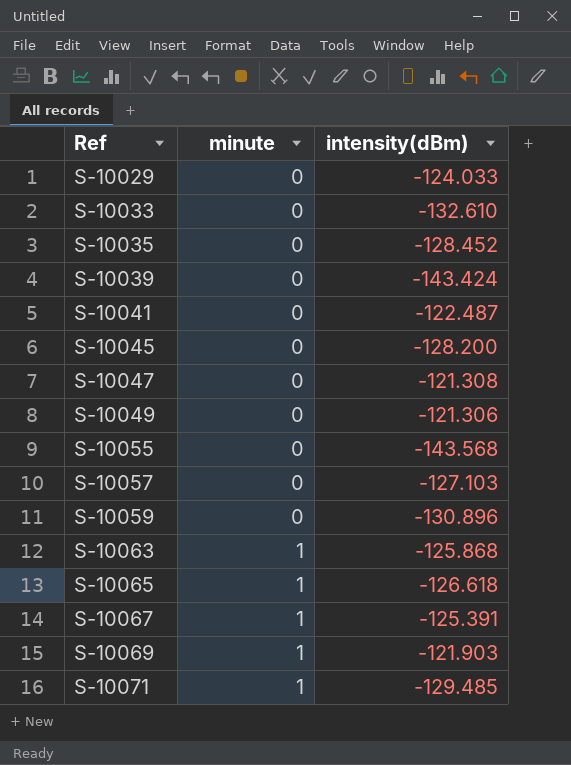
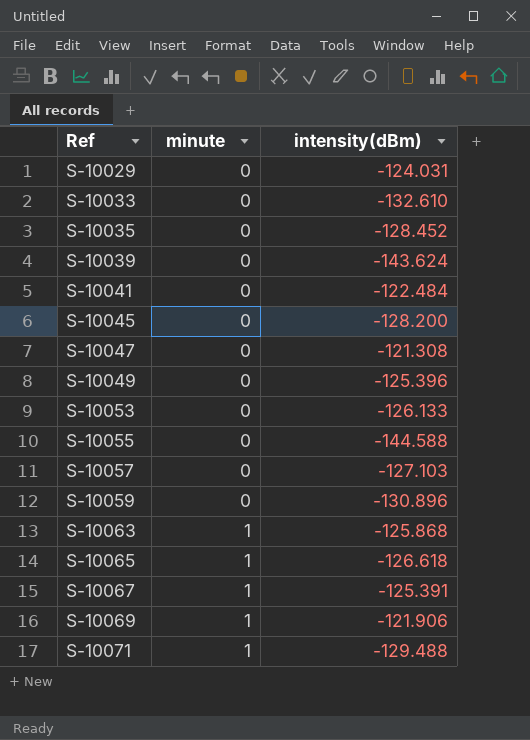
S-10029 | intensity(dBm): -124.033 -> -124.031
S-10039 | intensity(dBm): -143.424 -> -143.624
S-10041 | intensity(dBm): -122.487 -> -122.484
S-10049 | intensity(dBm): -121.306 -> -125.396
row S-10053: none -> 0 | -126.133
S-10055 | intensity(dBm): -143.568 -> -144.588
S-10069 | intensity(dBm): -121.903 -> -121.906
S-10071 | intensity(dBm): -129.485 -> -129.488

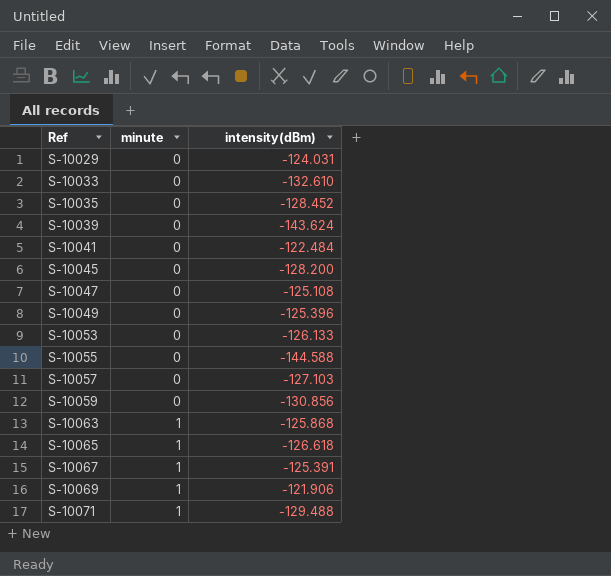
S-10047 | intensity(dBm): -121.308 -> -125.108
S-10059 | intensity(dBm): -130.896 -> -130.856

